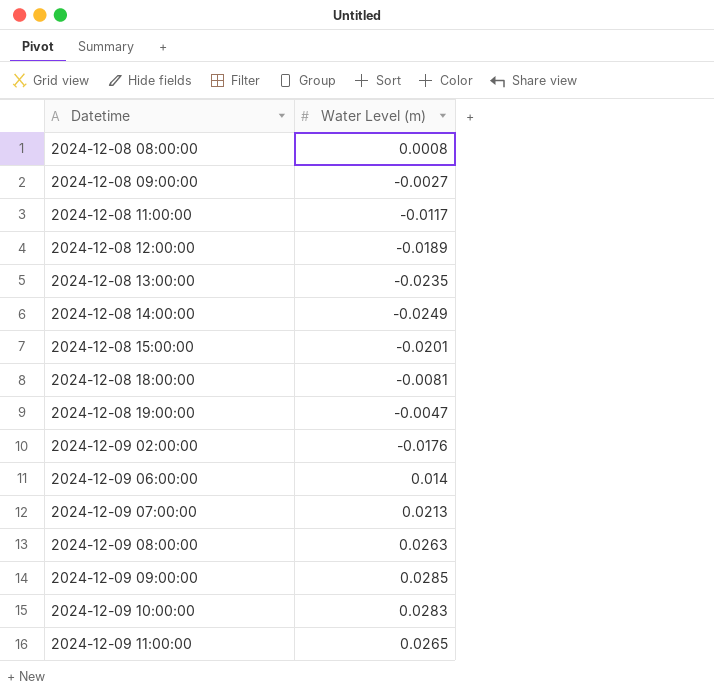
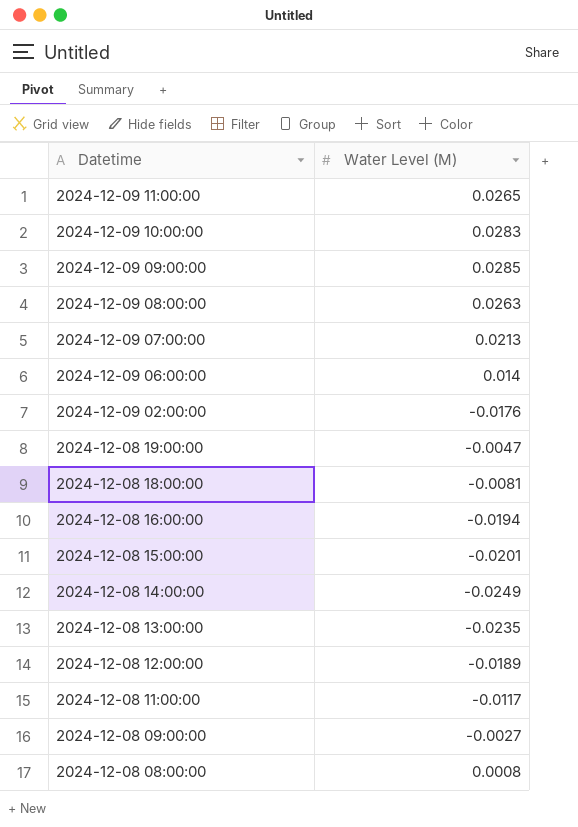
row order: Datetime ascending -> Datetime descending
column name: Water Level (m) -> Water Level (M)
row 2024-12-08 16:00:00: none -> -0.0194

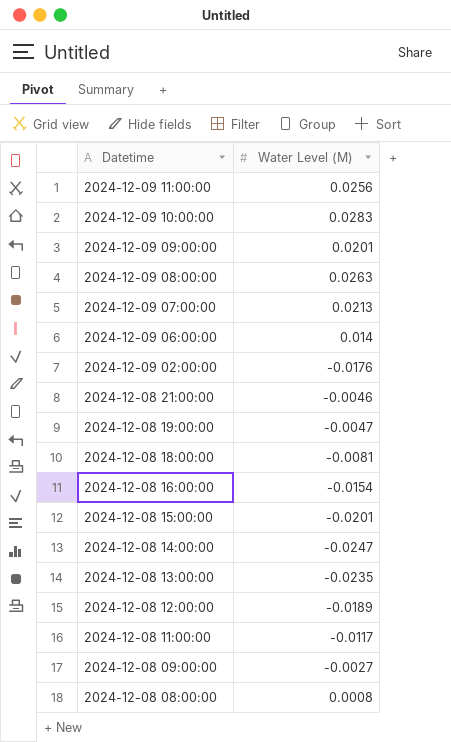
2024-12-09 11:00:00 | Water Level (M): 0.0265 -> 0.0256
2024-12-09 09:00:00 | Water Level (M): 0.0285 -> 0.0201
row 2024-12-08 21:00:00: none -> -0.0046
2024-12-08 16:00:00 | Water Level (M): -0.0194 -> -0.0154
2024-12-08 14:00:00 | Water Level (M): -0.0249 -> -0.0247

